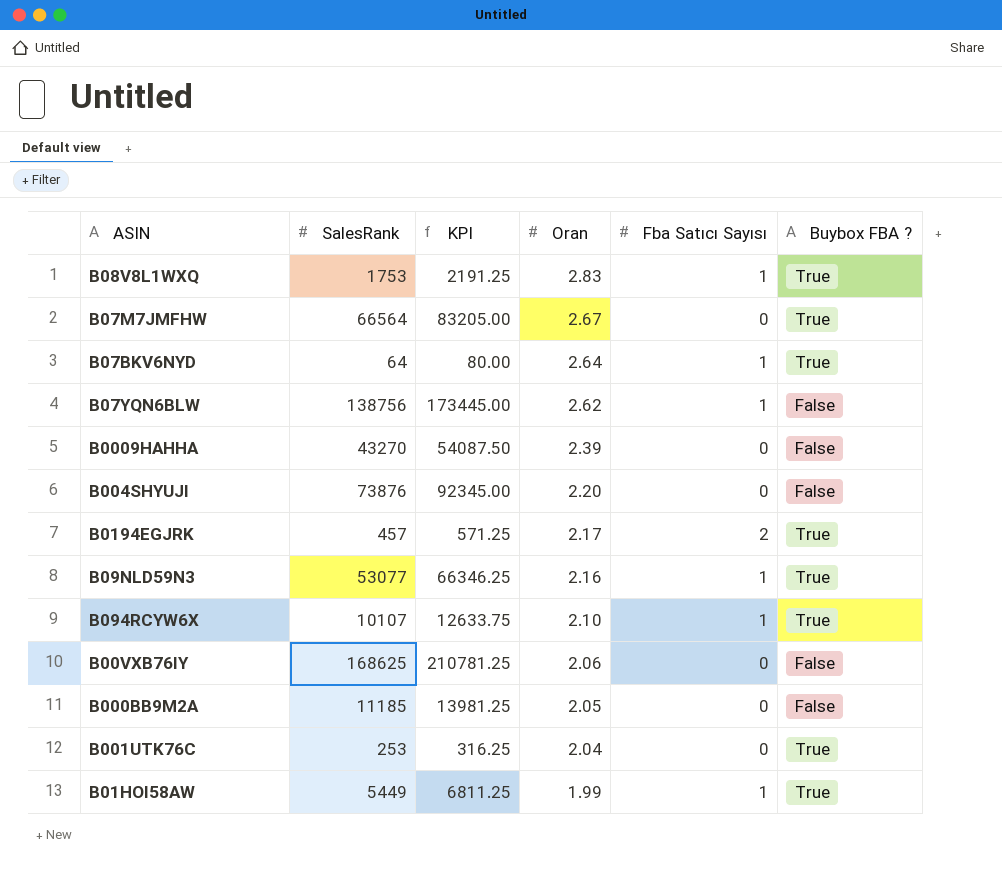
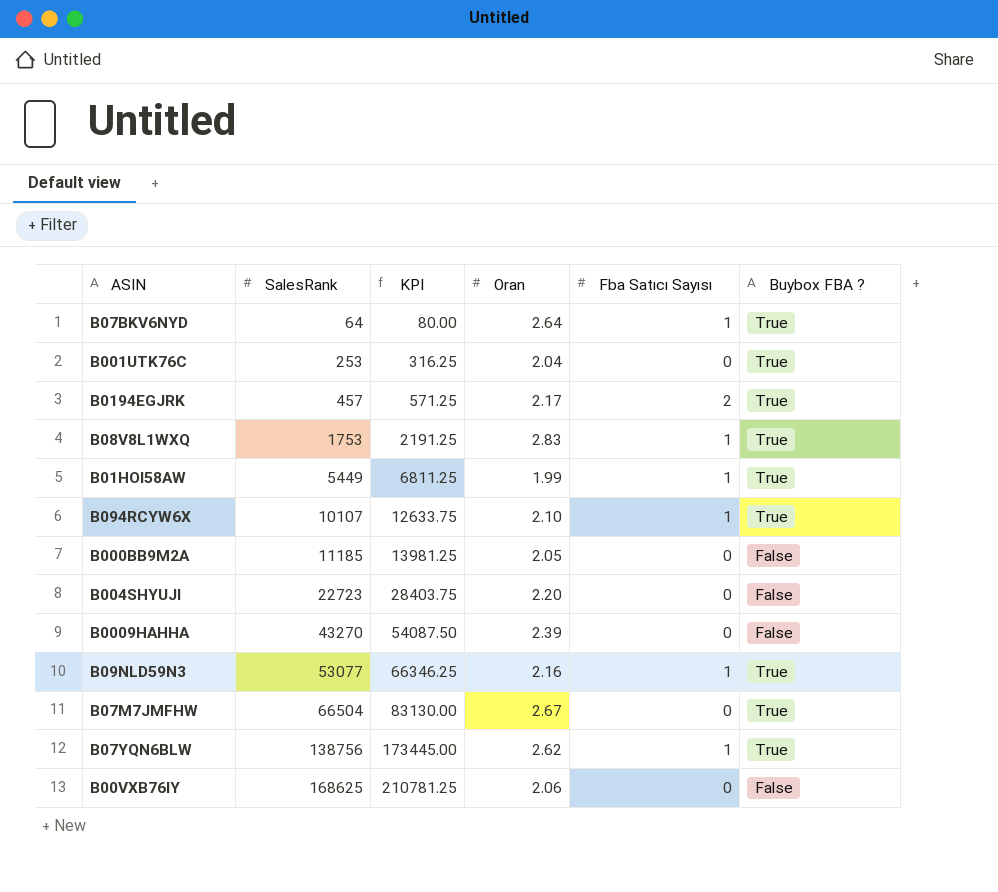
row order: Oran descending -> SalesRank ascending
B004SHYUJI | SalesRank: 73876 -> 22723
B004SHYUJI | KPI: 92345.00 -> 28403.75
B07M7JMFHW | SalesRank: 66564 -> 66504
B07M7JMFHW | KPI: 83205.00 -> 83130.00
B07YQN6BLW | Buybox FBA ?: False -> True

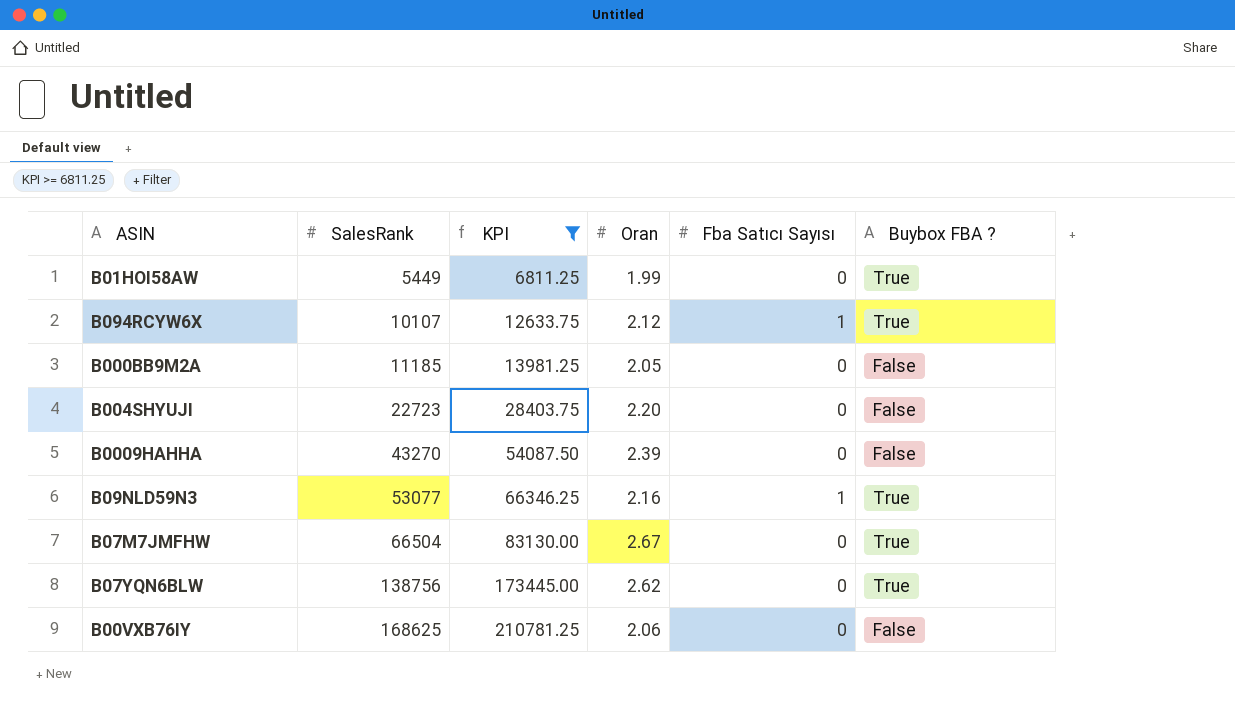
filter: none -> KPI >= 6811.25
B01HOI58AW | Fba Satıcı Sayısı: 1 -> 0
B094RCYW6X | Oran: 2.10 -> 2.12
B07YQN6BLW | Fba Satıcı Sayısı: 1 -> 0

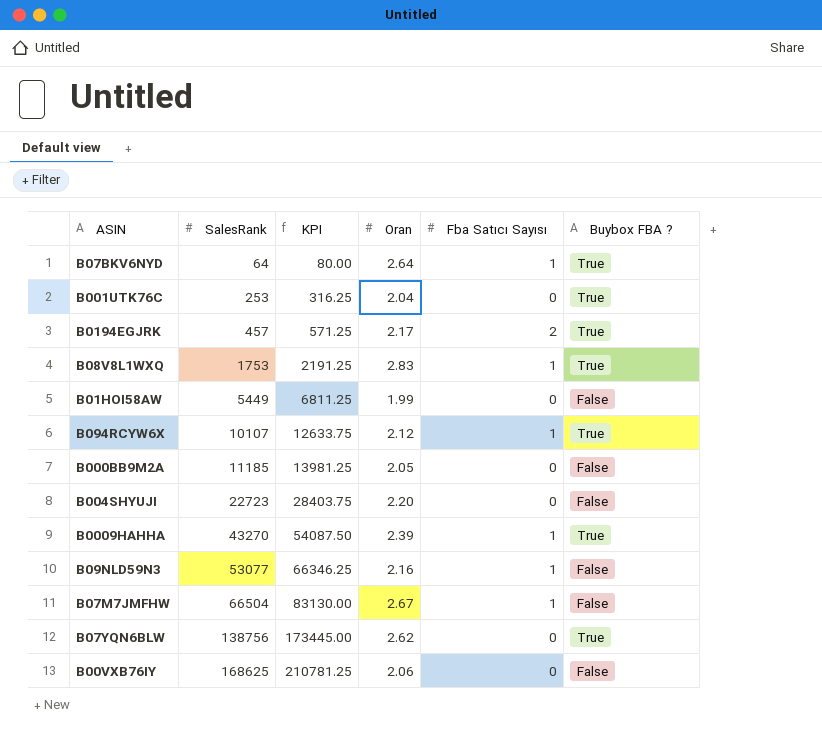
filter: KPI >= 6811.25 -> none
B01HOI58AW | Buybox FBA ?: True -> False
B0009HAHHA | Fba Satıcı Sayısı: 0 -> 1
B0009HAHHA | Buybox FBA ?: False -> True
B09NLD59N3 | Buybox FBA ?: True -> False
B07M7JMFHW | Fba Satıcı Sayısı: 0 -> 1
B07M7JMFHW | Buybox FBA ?: True -> False

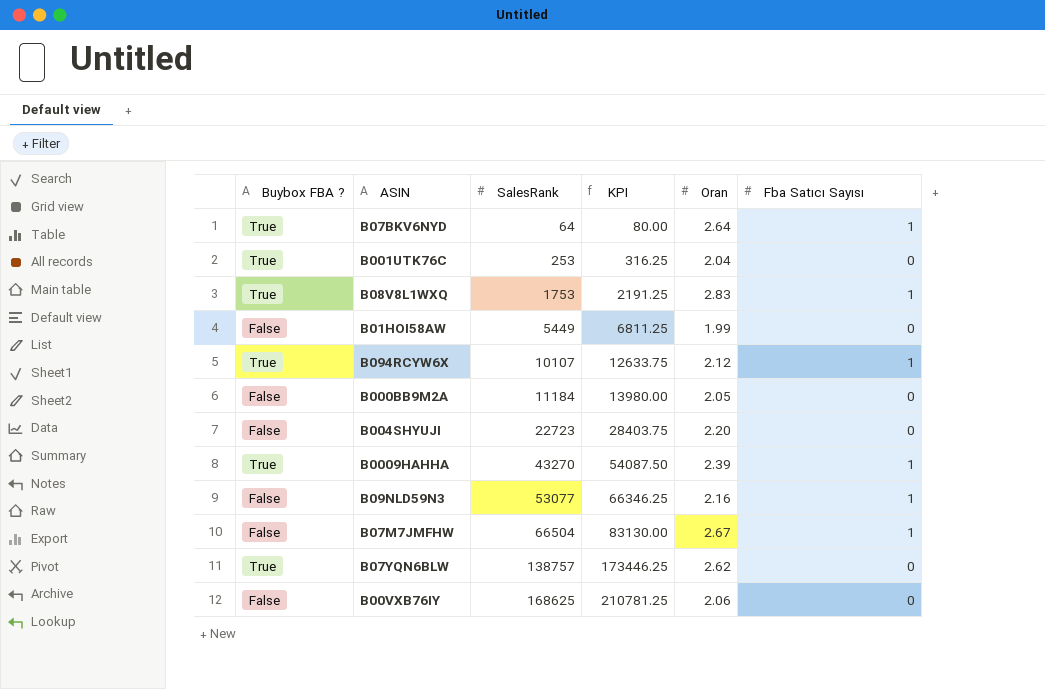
column Buybox FBA ? | position: 6 -> 1
row B0194EGJRK: 457 | 571.25 | 2.17 | 2 | True -> none
B000BB9M2A | SalesRank: 11185 -> 11184
B000BB9M2A | KPI: 13981.25 -> 13980.00
B07YQN6BLW | SalesRank: 138756 -> 138757
B07YQN6BLW | KPI: 173445.00 -> 173446.25

